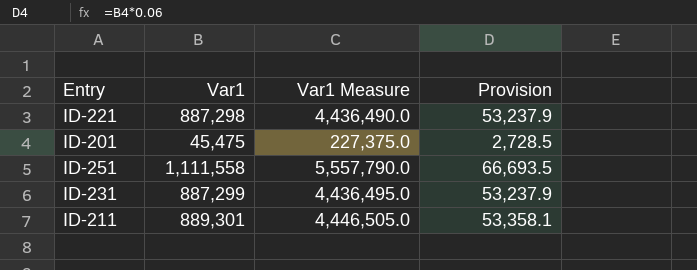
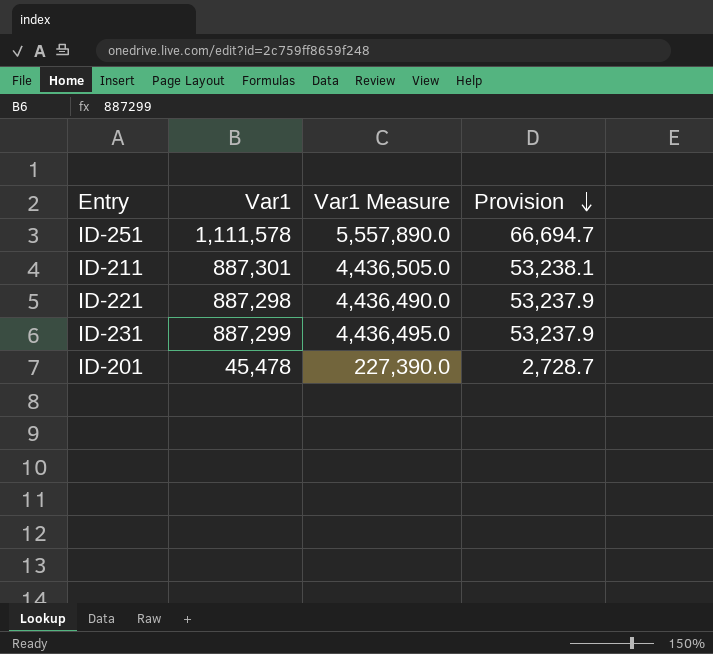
row order: none -> Provision descending
ID-251 | Var1: 1,111,558 -> 1,111,578
ID-251 | Var1 Measure: 5,557,790.0 -> 5,557,890.0
ID-251 | Provision: 66,693.5 -> 66,694.7
ID-211 | Var1: 889,301 -> 887,301
ID-211 | Var1 Measure: 4,446,505.0 -> 4,436,505.0
ID-211 | Provision: 53,358.1 -> 53,238.1
ID-201 | Var1: 45,475 -> 45,478
ID-201 | Var1 Measure: 227,375.0 -> 227,390.0
ID-201 | Provision: 2,728.5 -> 2,728.7

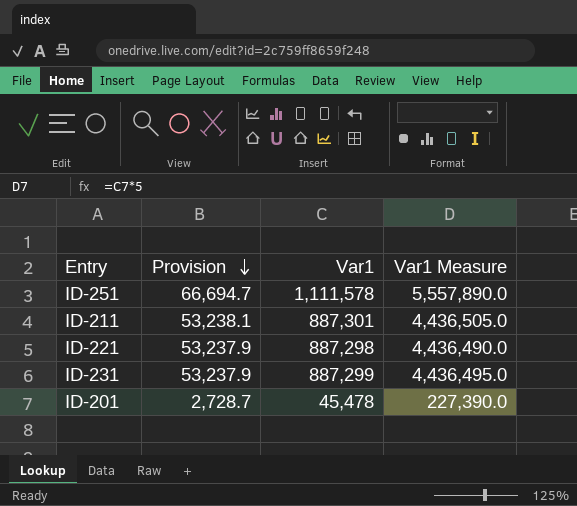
column Provision | position: 4 -> 2

